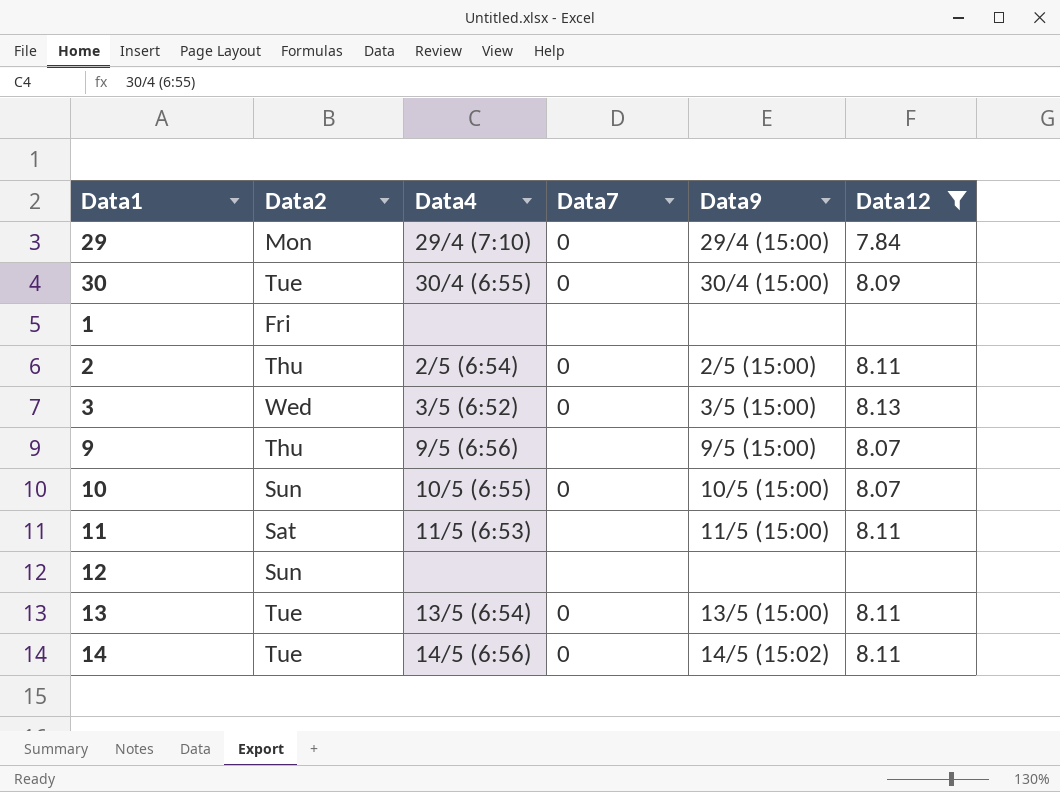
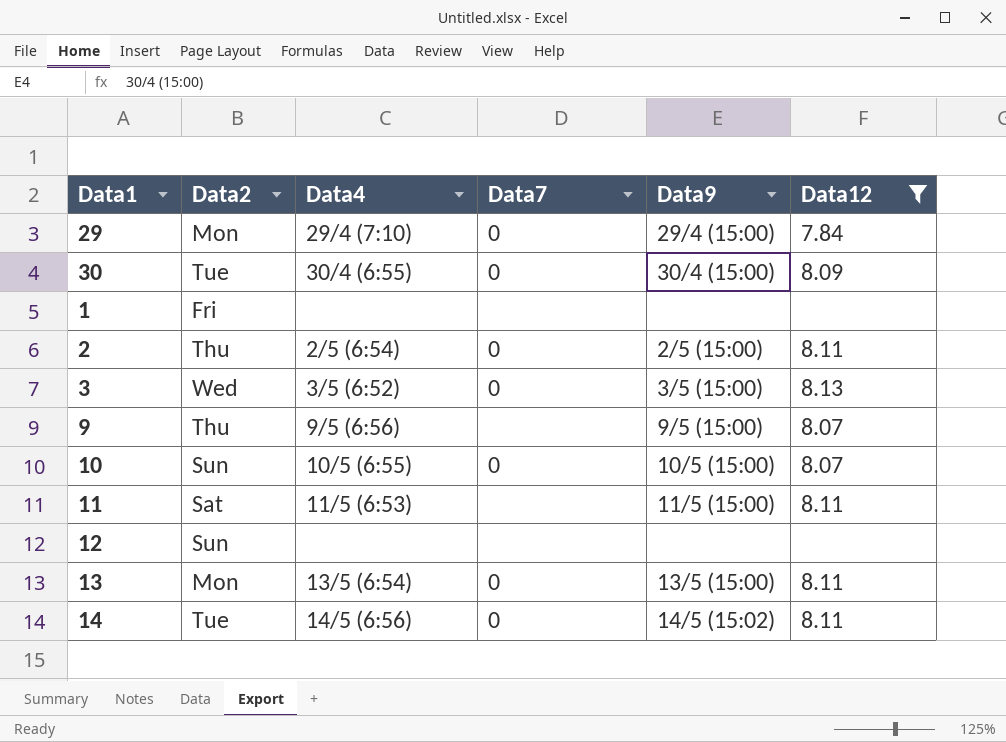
13 | Data2: Tue -> Mon

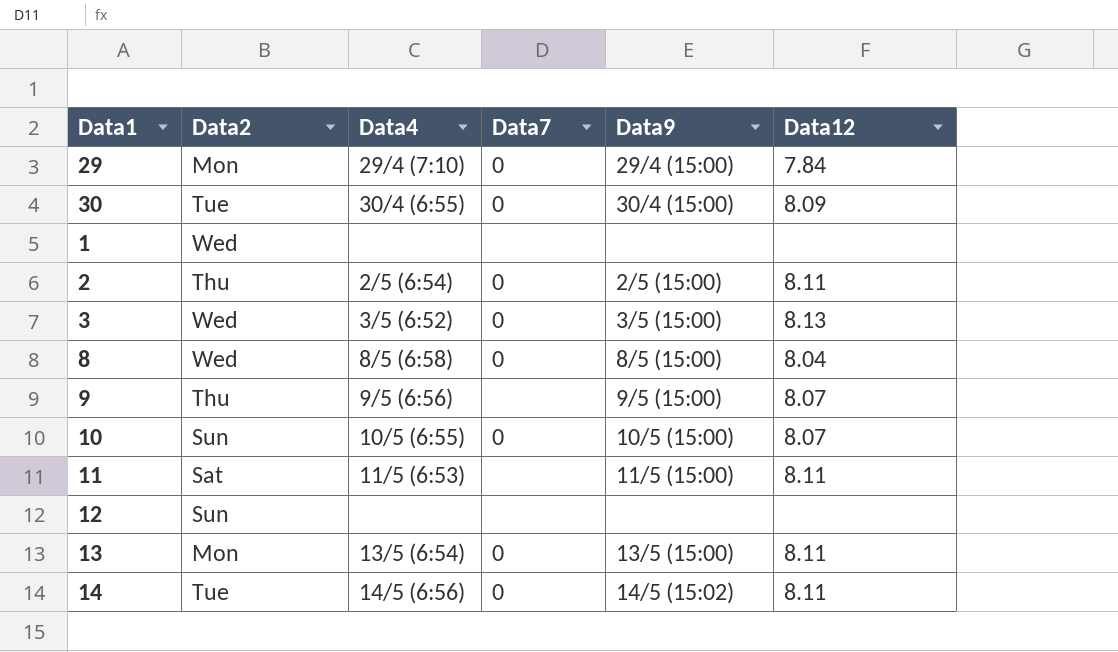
filter: Data12 != 8.04 -> none
1 | Data2: Fri -> Wed

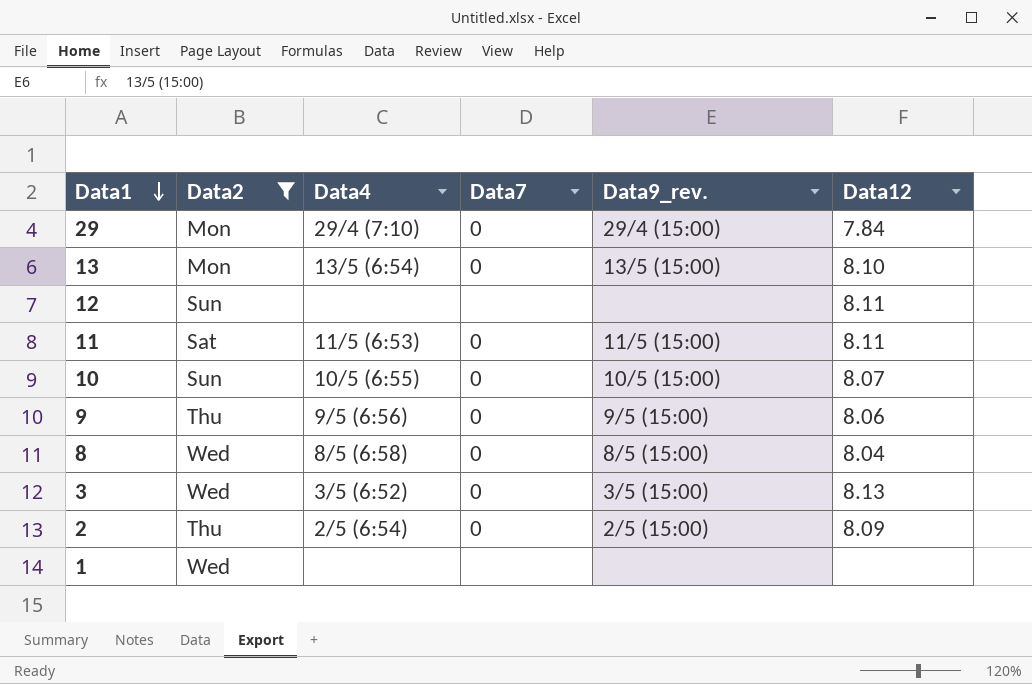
filter: none -> Data2 != Tue
row order: none -> Data1 descending
column name: Data9 -> Data9_rev.
13 | Data12: 8.11 -> 8.10
12 | Data12: none -> 8.11
11 | Data7: none -> 0
9 | Data7: none -> 0
9 | Data12: 8.07 -> 8.06
2 | Data12: 8.11 -> 8.09

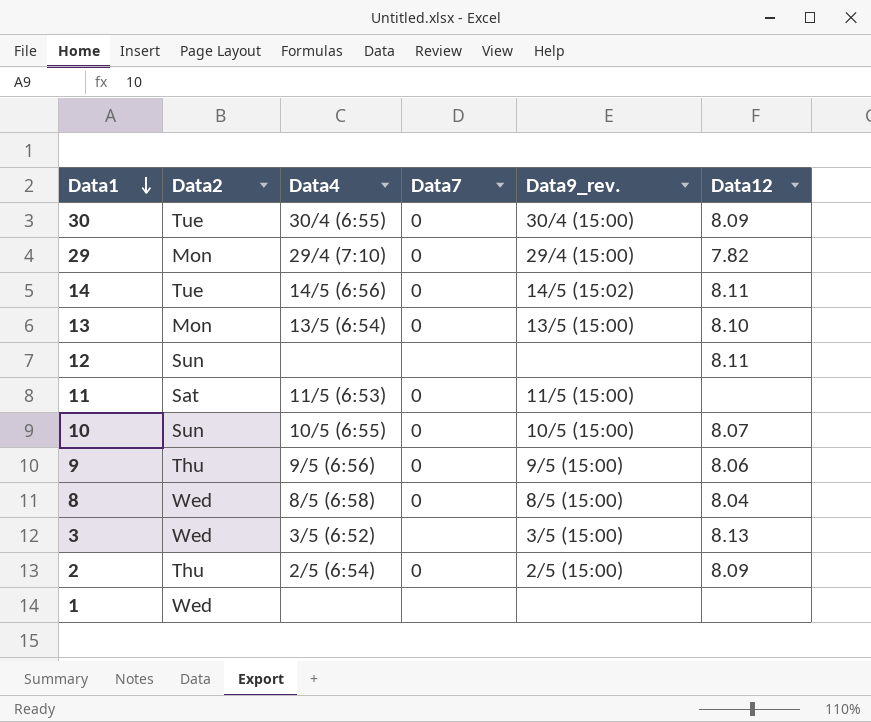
filter: Data2 != Tue -> none
29 | Data12: 7.84 -> 7.82
11 | Data12: 8.11 -> none
3 | Data7: 0 -> none

